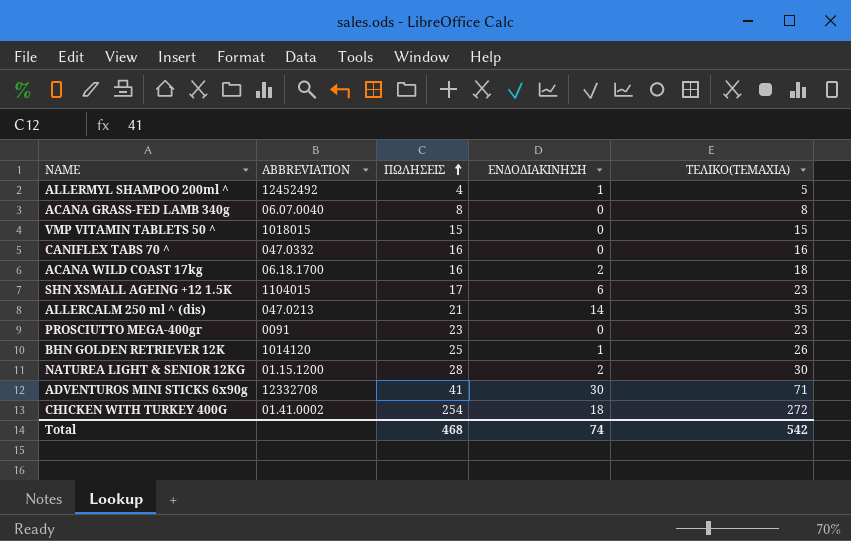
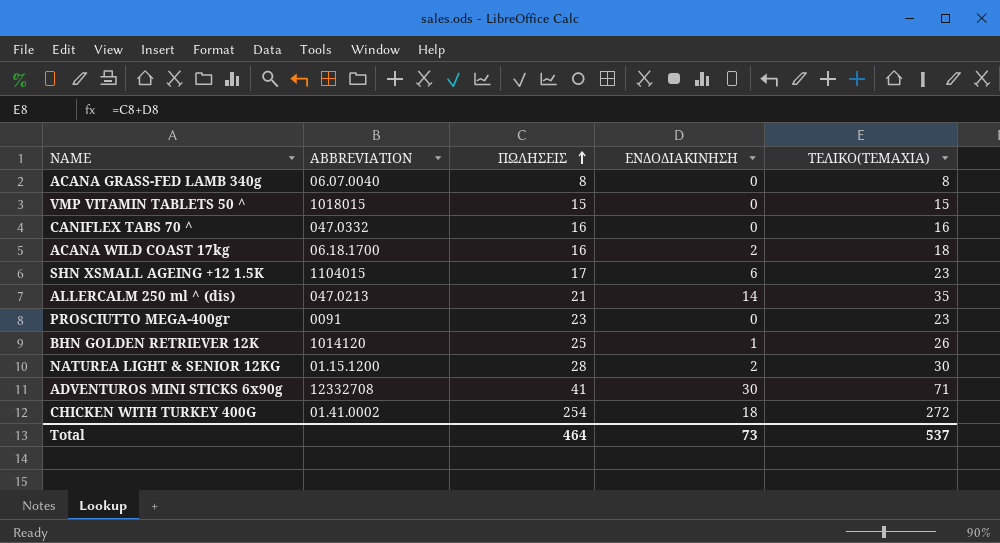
row ALLERMYL SHAMPOO 200ml ^: 12452492 | 4 | 1 | 5 -> none
Total | ΠΩΛΗΣΕΙΣ: 468 -> 464
Total | ΕΝΔΟΔΙΑΚΙΝΗΣΗ: 74 -> 73
Total | ΤΕΛΙΚΟ(ΤΕΜΑΧΙΑ): 542 -> 537

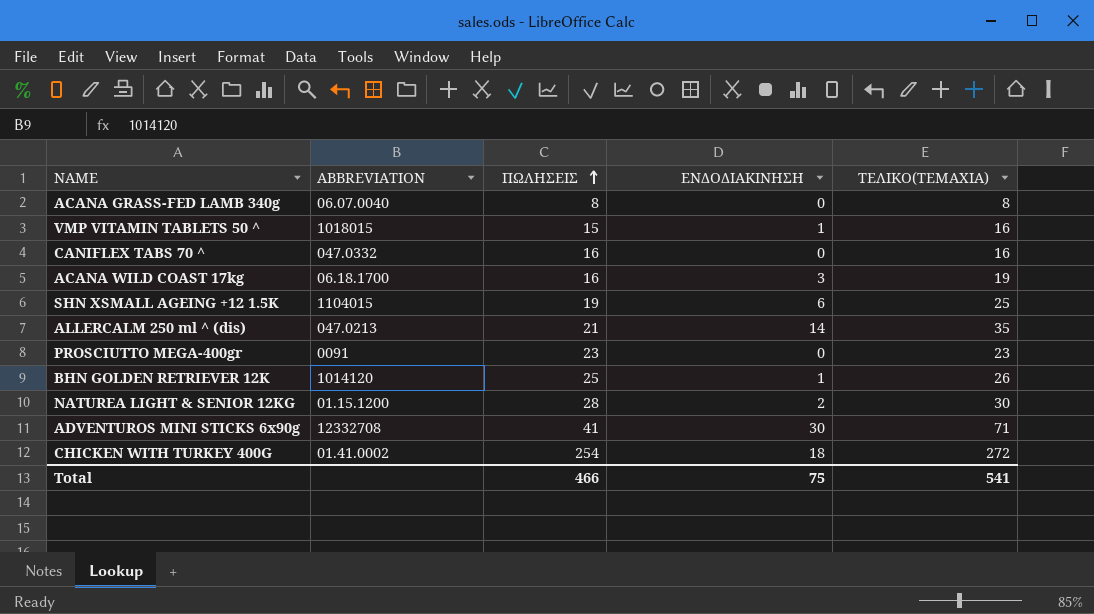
VMP VITAMIN TABLETS 50 ^ | ΕΝΔΟΔΙΑΚΙΝΗΣΗ: 0 -> 1
VMP VITAMIN TABLETS 50 ^ | ΤΕΛΙΚΟ(ΤΕΜΑΧΙΑ): 15 -> 16
ACANA WILD COAST 17kg | ΕΝΔΟΔΙΑΚΙΝΗΣΗ: 2 -> 3
ACANA WILD COAST 17kg | ΤΕΛΙΚΟ(ΤΕΜΑΧΙΑ): 18 -> 19
SHN XSMALL AGEING +12 1.5K | ΠΩΛΗΣΕΙΣ: 17 -> 19
SHN XSMALL AGEING +12 1.5K | ΤΕΛΙΚΟ(ΤΕΜΑΧΙΑ): 23 -> 25
Total | ΠΩΛΗΣΕΙΣ: 464 -> 466
Total | ΕΝΔΟΔΙΑΚΙΝΗΣΗ: 73 -> 75
Total | ΤΕΛΙΚΟ(ΤΕΜΑΧΙΑ): 537 -> 541

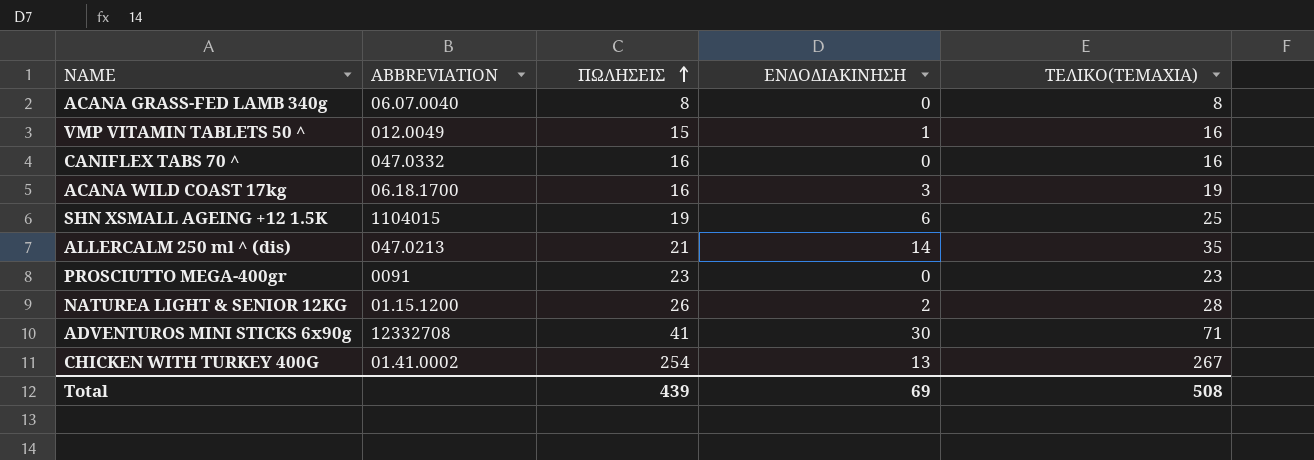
row BHN GOLDEN RETRIEVER 12K: 1014120 | 25 | 1 | 26 -> none
VMP VITAMIN TABLETS 50 ^ | ABBREVIATION: 1018015 -> 012.0049
NATUREA LIGHT & SENIOR 12KG | ΠΩΛΗΣΕΙΣ: 28 -> 26
NATUREA LIGHT & SENIOR 12KG | ΤΕΛΙΚΟ(ΤΕΜΑΧΙΑ): 30 -> 28
CHICKEN WITH TURKEY 400G | ΕΝΔΟΔΙΑΚΙΝΗΣΗ: 18 -> 13
CHICKEN WITH TURKEY 400G | ΤΕΛΙΚΟ(ΤΕΜΑΧΙΑ): 272 -> 267
Total | ΠΩΛΗΣΕΙΣ: 466 -> 439
Total | ΕΝΔΟΔΙΑΚΙΝΗΣΗ: 75 -> 69
Total | ΤΕΛΙΚΟ(ΤΕΜΑΧΙΑ): 541 -> 508

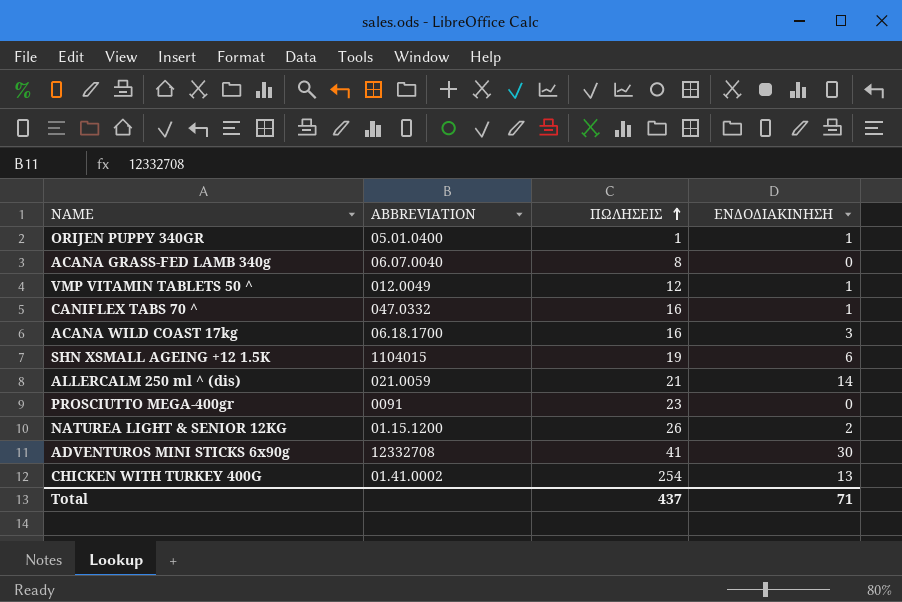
column ΤΕΛΙΚΟ(ΤΕΜΑΧΙΑ) | formula: [ΠΩΛΗΣΕΙΣ] + [ΕΝΔΟΔΙΑΚΙΝΗΣΗ] -> none
row ORIJEN PUPPY 340GR: none -> 05.01.0400 | 1 | 1
VMP VITAMIN TABLETS 50 ^ | ΠΩΛΗΣΕΙΣ: 15 -> 12
CANIFLEX TABS 70 ^ | ΕΝΔΟΔΙΑΚΙΝΗΣΗ: 0 -> 1
ALLERCALM 250 ml ^ (dis) | ABBREVIATION: 047.0213 -> 021.0059
Total | ΠΩΛΗΣΕΙΣ: 439 -> 437
Total | ΕΝΔΟΔΙΑΚΙΝΗΣΗ: 69 -> 71

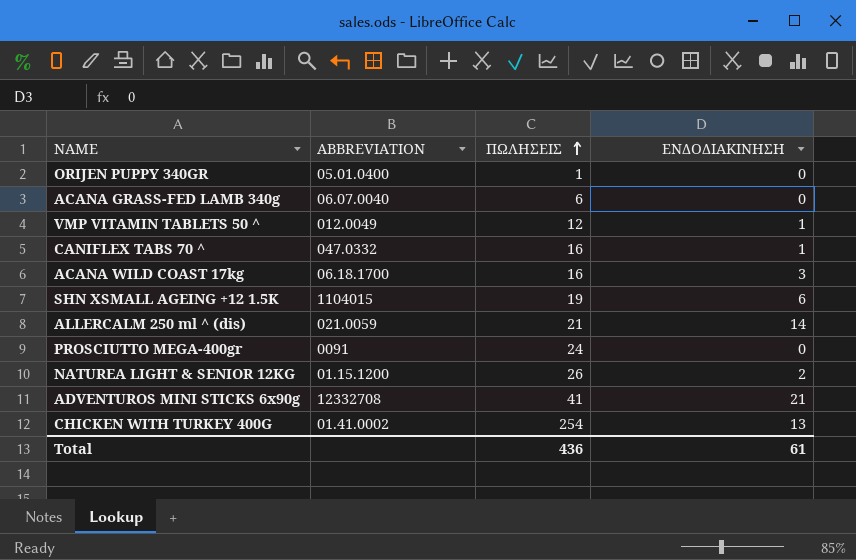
ORIJEN PUPPY 340GR | ΕΝΔΟΔΙΑΚΙΝΗΣΗ: 1 -> 0
ACANA GRASS-FED LAMB 340g | ΠΩΛΗΣΕΙΣ: 8 -> 6
PROSCIUTTO MEGA-400gr | ΠΩΛΗΣΕΙΣ: 23 -> 24
ADVENTUROS MINI STICKS 6x90g | ΕΝΔΟΔΙΑΚΙΝΗΣΗ: 30 -> 21
Total | ΠΩΛΗΣΕΙΣ: 437 -> 436
Total | ΕΝΔΟΔΙΑΚΙΝΗΣΗ: 71 -> 61

